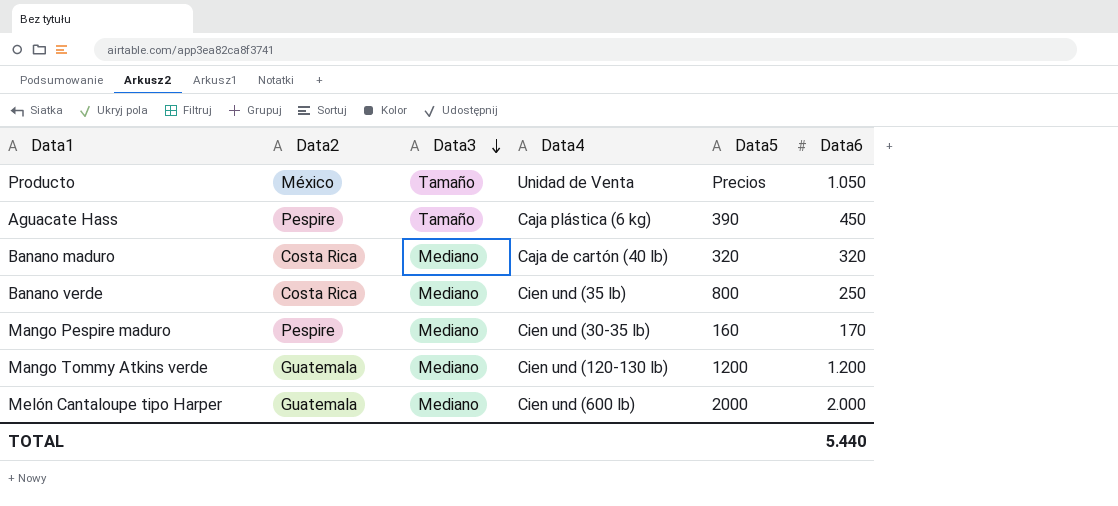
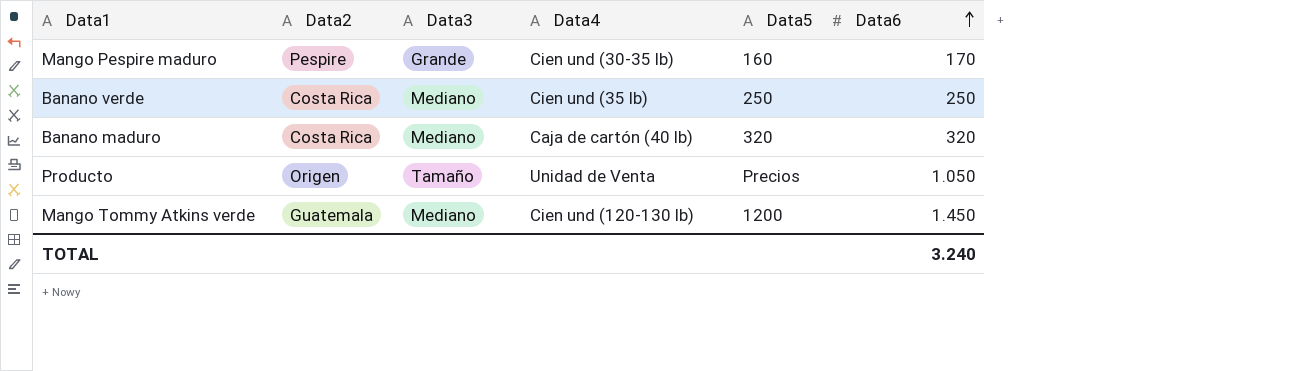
row order: Data3 descending -> Data6 ascending
row Aguacate Hass: Pespire | Tamaño | Caja plástica (6 kg) | 390 | 450 -> none
row Melón Cantaloupe tipo Harper: Guatemala | Mediano | Cien und (600 lb) | 2000 | 2.000 -> none
Mango Pespire maduro | Data3: Mediano -> Grande
Banano verde | Data5: 800 -> 250
Producto | Data2: México -> Origen
Mango Tommy Atkins verde | Data6: 1.200 -> 1.450
TOTAL | Data6: 5.440 -> 3.240

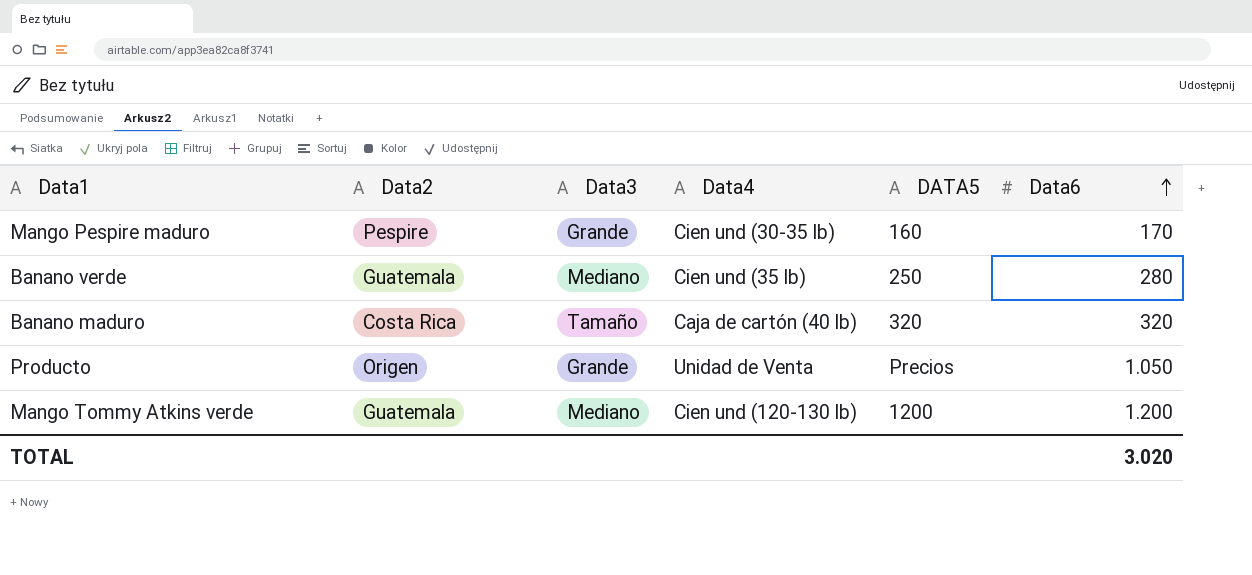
column name: Data5 -> DATA5
Banano verde | Data2: Costa Rica -> Guatemala
Banano verde | Data6: 250 -> 280
Banano maduro | Data3: Mediano -> Tamaño
Producto | Data3: Tamaño -> Grande
Mango Tommy Atkins verde | Data6: 1.450 -> 1.200
TOTAL | Data6: 3.240 -> 3.020

